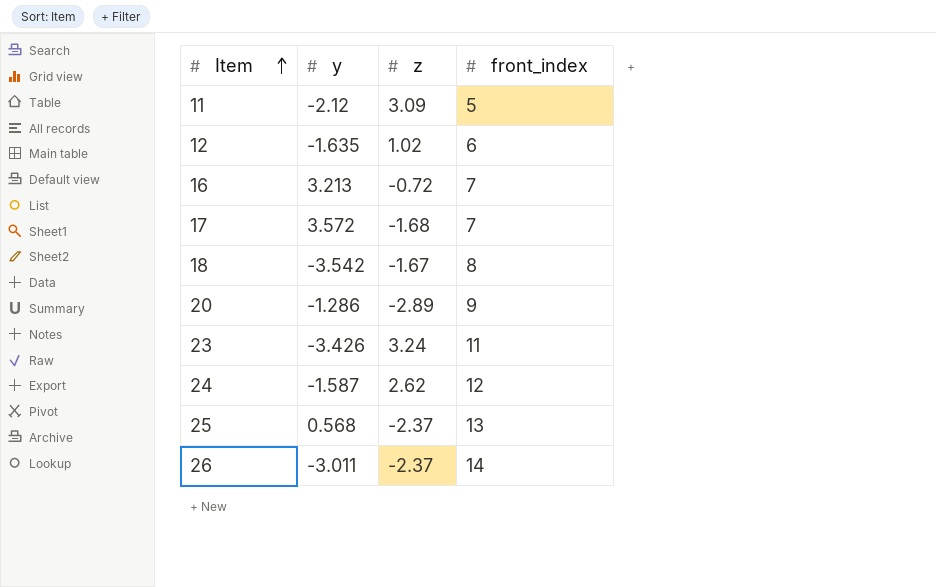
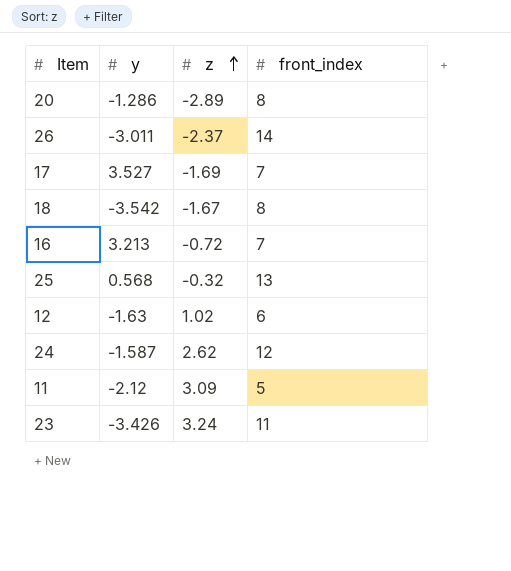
row order: Item ascending -> z ascending
20 | front_index: 9 -> 8
17 | y: 3.572 -> 3.527
17 | z: -1.68 -> -1.69
25 | z: -2.37 -> -0.32
12 | y: -1.635 -> -1.63

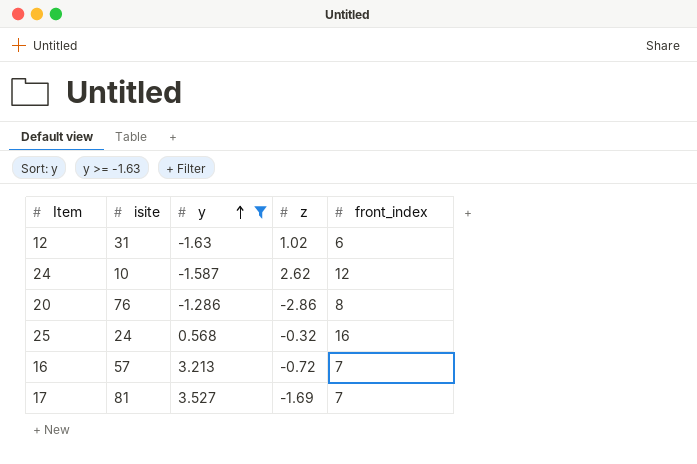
filter: none -> y >= -1.63
row order: z ascending -> y ascending
column isite | position: none -> 2
20 | z: -2.89 -> -2.86
25 | front_index: 13 -> 16

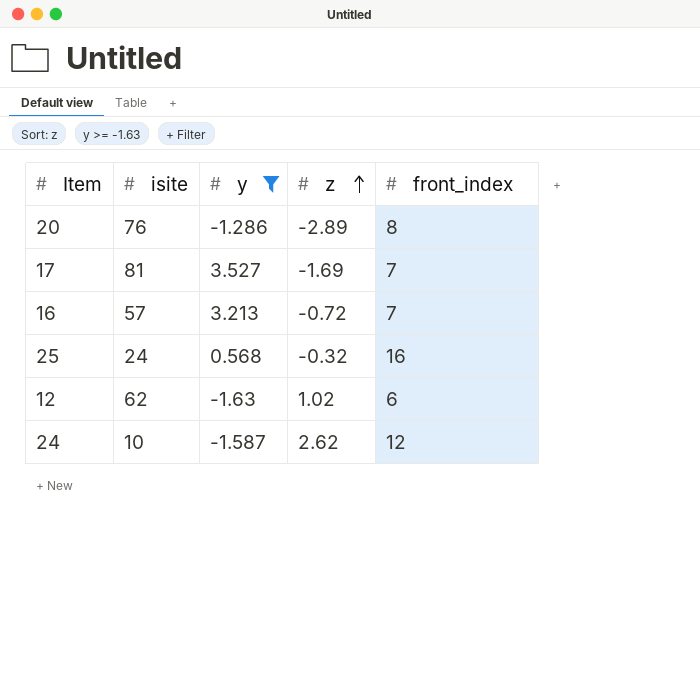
row order: y ascending -> z ascending
20 | z: -2.86 -> -2.89
12 | isite: 31 -> 62

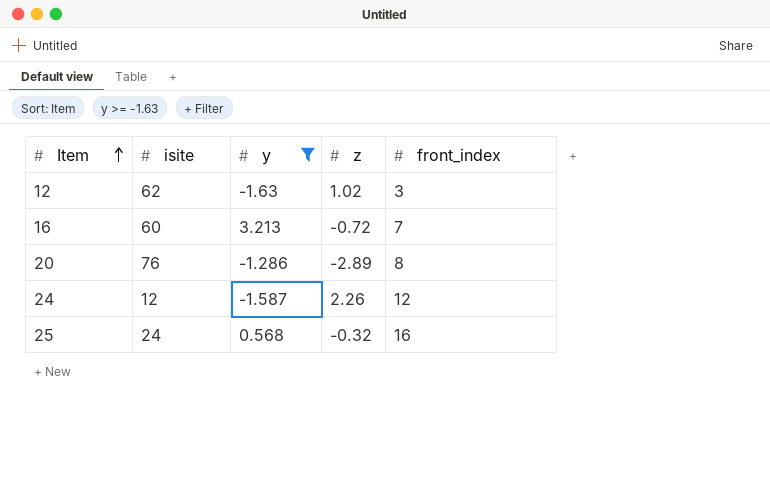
row order: z ascending -> Item ascending
row 17: 81 | 3.527 | -1.69 | 7 -> none
12 | front_index: 6 -> 3
16 | isite: 57 -> 60
24 | isite: 10 -> 12
24 | z: 2.62 -> 2.26

